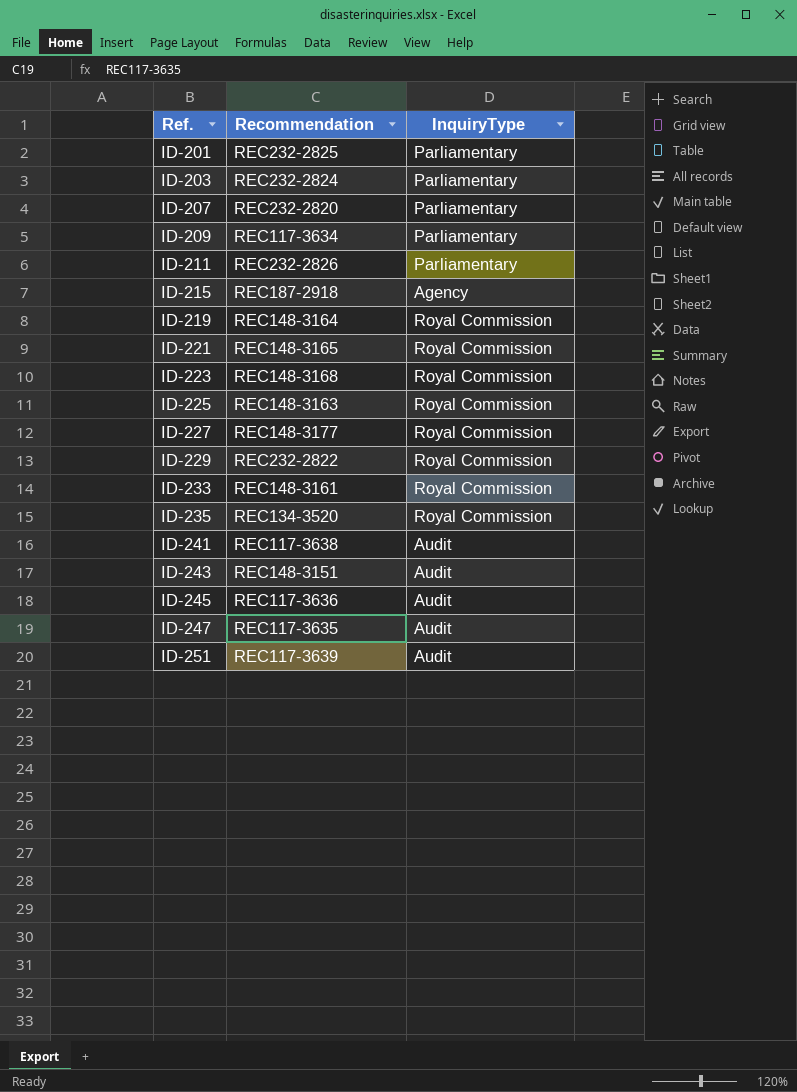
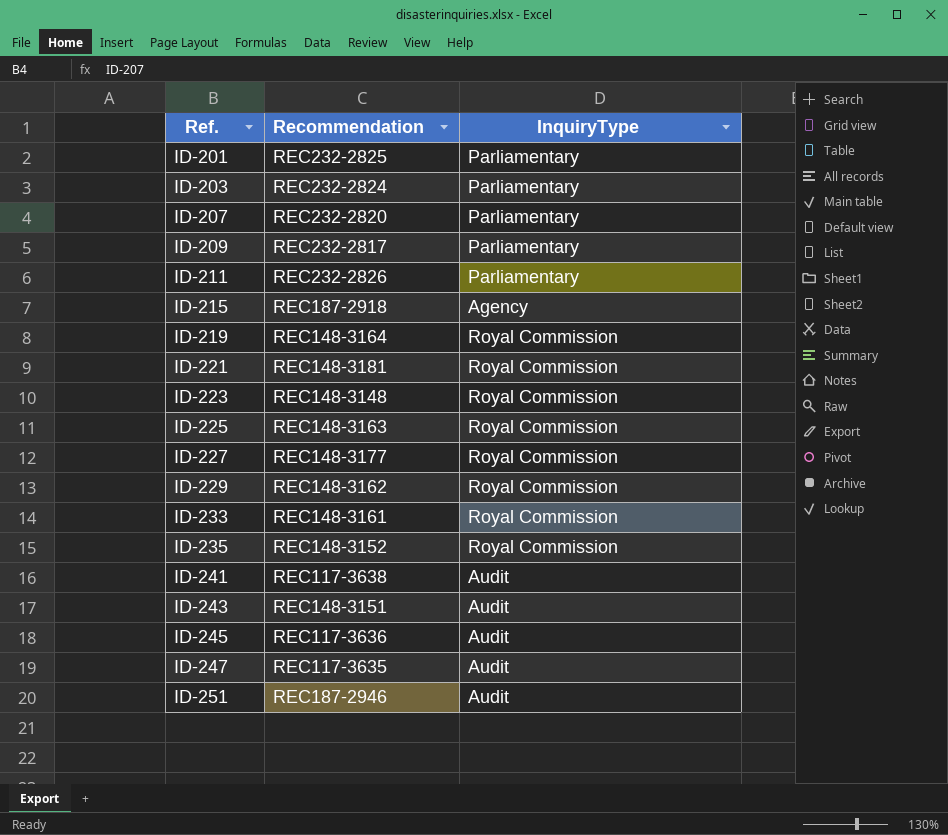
ID-209 | Recommendation: REC117-3634 -> REC232-2817
ID-221 | Recommendation: REC148-3165 -> REC148-3181
ID-223 | Recommendation: REC148-3168 -> REC148-3148
ID-229 | Recommendation: REC232-2822 -> REC148-3162
ID-235 | Recommendation: REC134-3520 -> REC148-3152
ID-251 | Recommendation: REC117-3639 -> REC187-2946

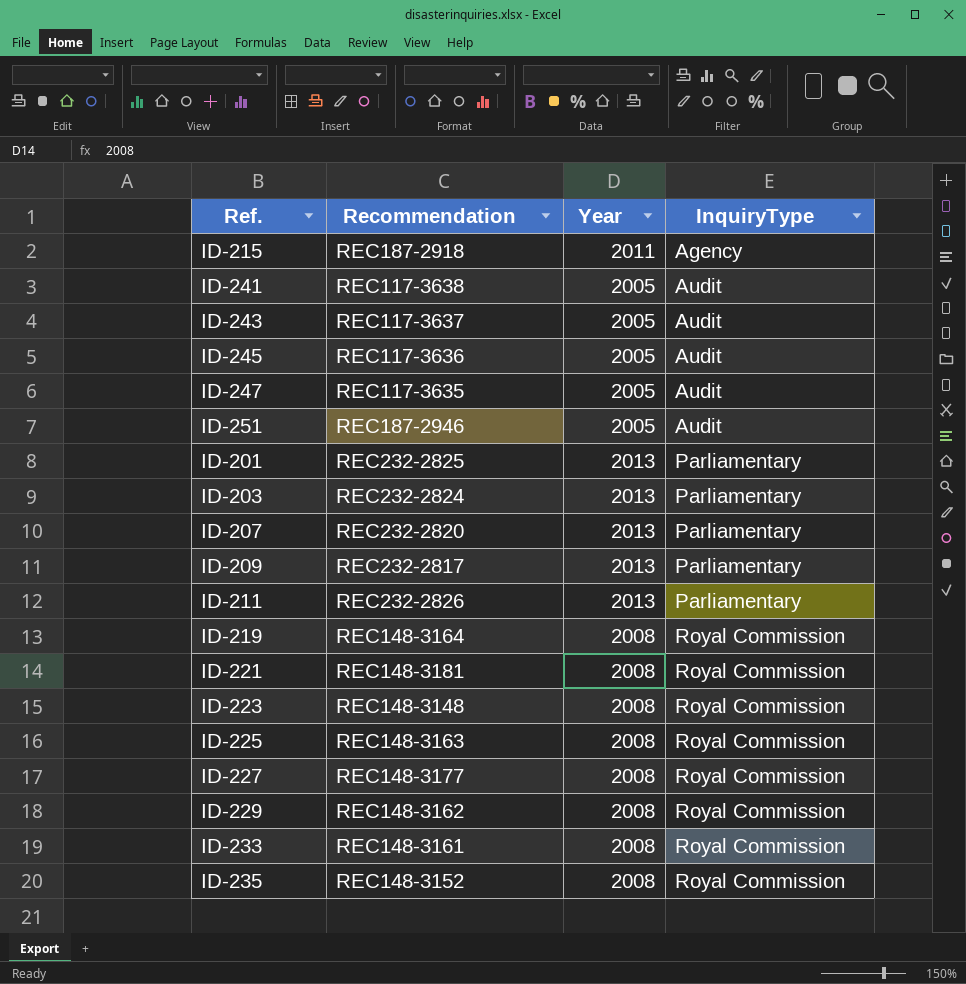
row order: Ref. ascending -> InquiryType ascending
column Year | position: none -> 3
ID-243 | Recommendation: REC148-3151 -> REC117-3637

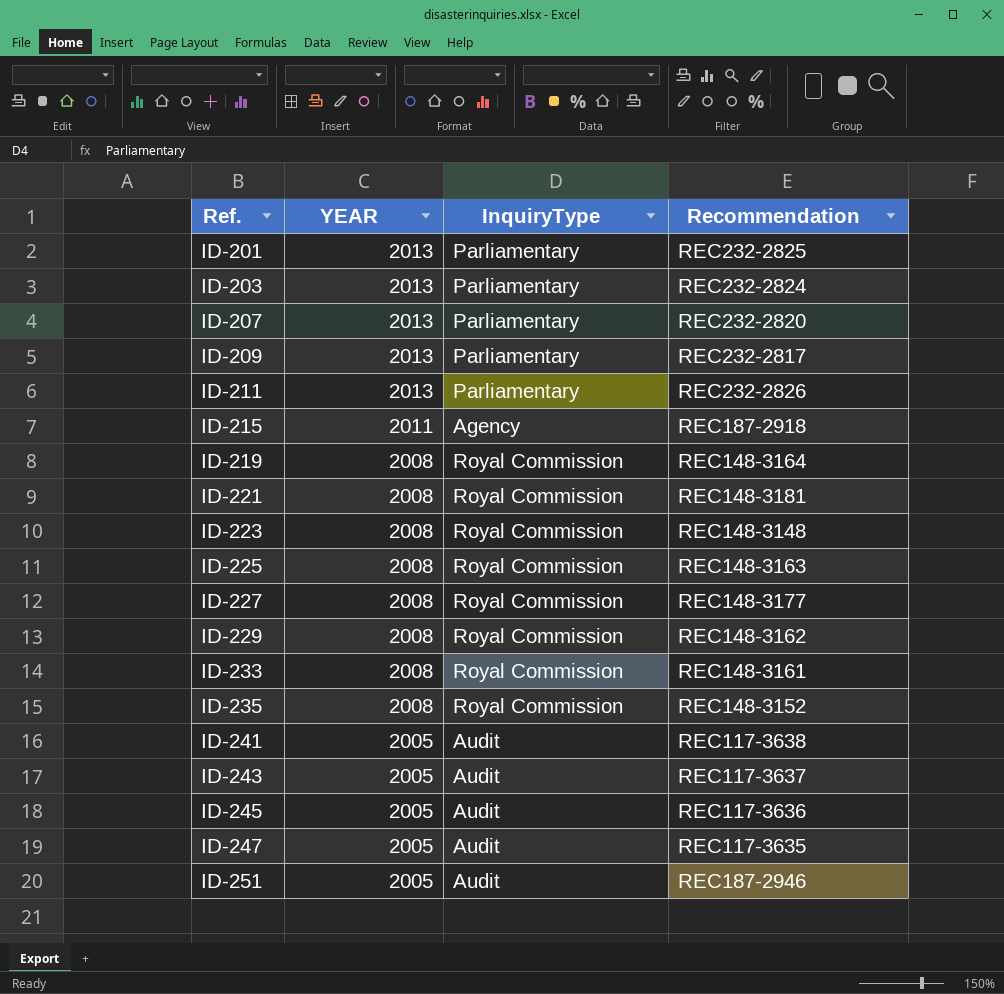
row order: InquiryType ascending -> Ref. ascending
column name: Year -> YEAR
column Recommendation | position: 2 -> 4

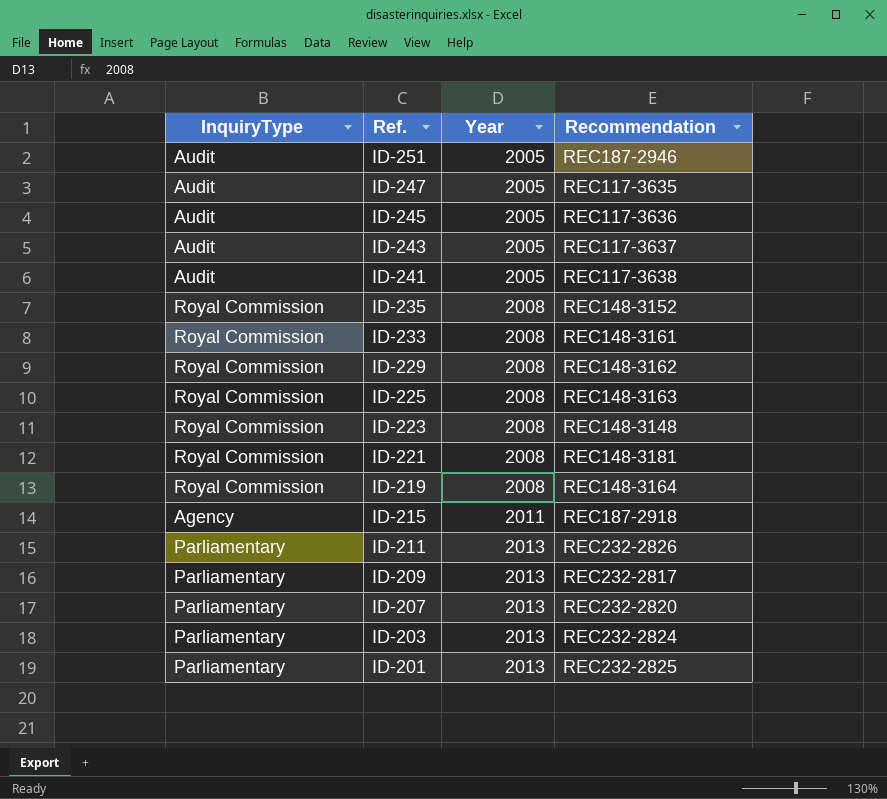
row order: Ref. ascending -> Ref. descending
column InquiryType | position: 3 -> 1
column name: YEAR -> Year
row ID-227: 2008 | Royal Commission | REC148-3177 -> none

